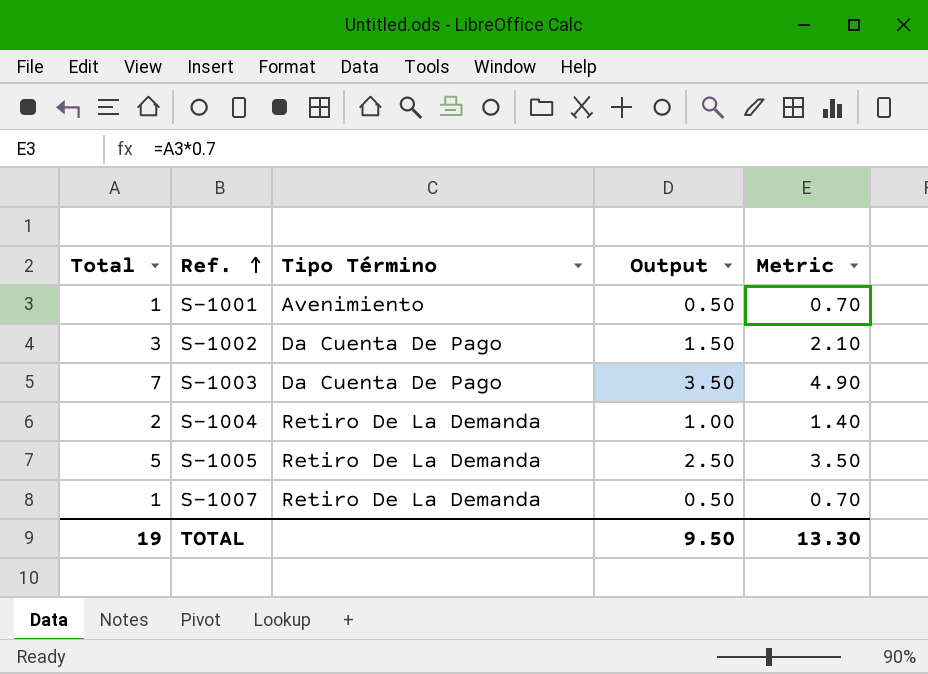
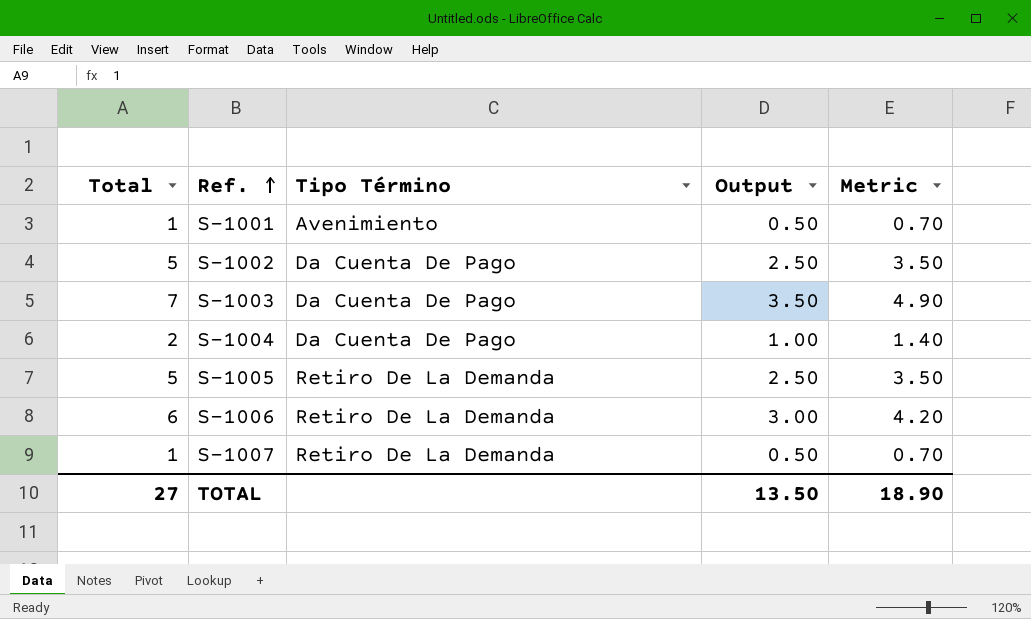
S-1002 | Total: 3 -> 5
S-1002 | Output: 1.50 -> 2.50
S-1002 | Metric: 2.10 -> 3.50
S-1004 | Tipo Término: Retiro De La Demanda -> Da Cuenta De Pago
row S-1006: none -> 6 | Retiro De La Demanda | 3.00 | 4.20
TOTAL | Total: 19 -> 27
TOTAL | Output: 9.50 -> 13.50
TOTAL | Metric: 13.30 -> 18.90

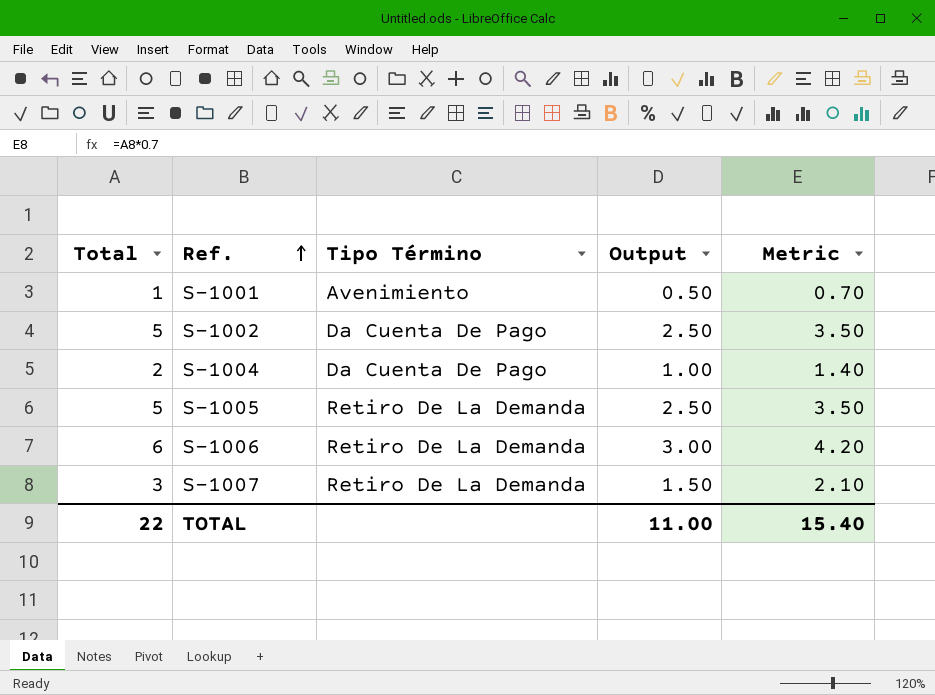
row S-1003: 7 | Da Cuenta De Pago | 3.50 | 4.90 -> none
S-1007 | Total: 1 -> 3
S-1007 | Output: 0.50 -> 1.50
S-1007 | Metric: 0.70 -> 2.10
TOTAL | Total: 27 -> 22
TOTAL | Output: 13.50 -> 11.00
TOTAL | Metric: 18.90 -> 15.40

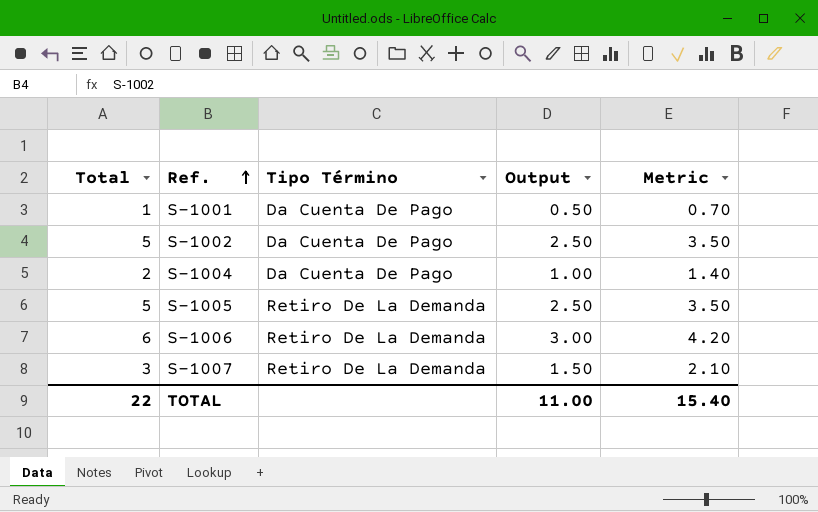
S-1001 | Tipo Término: Avenimiento -> Da Cuenta De Pago

